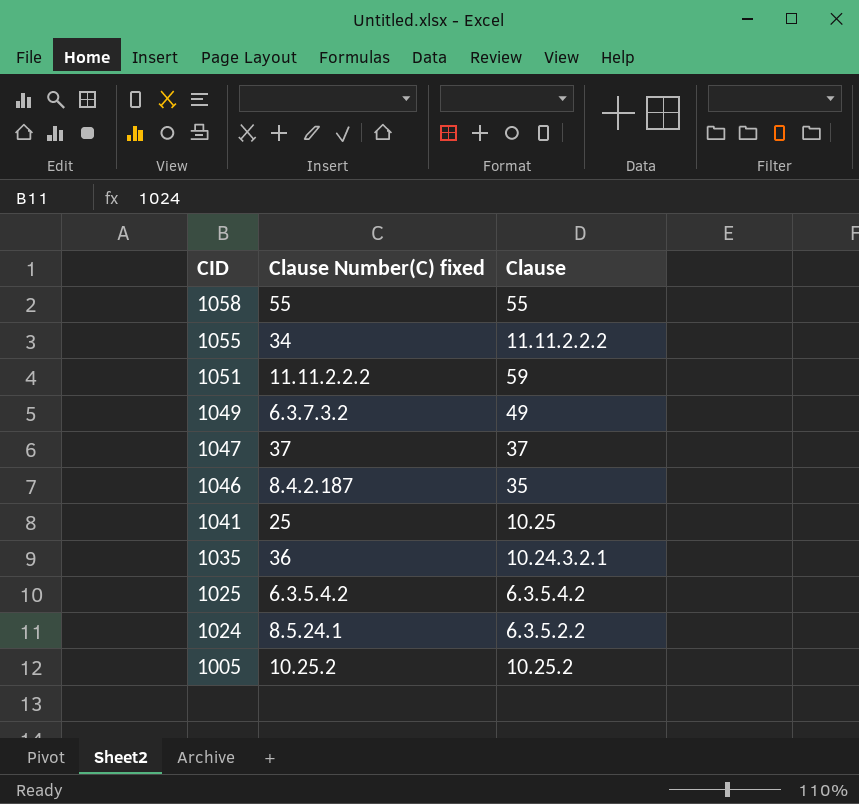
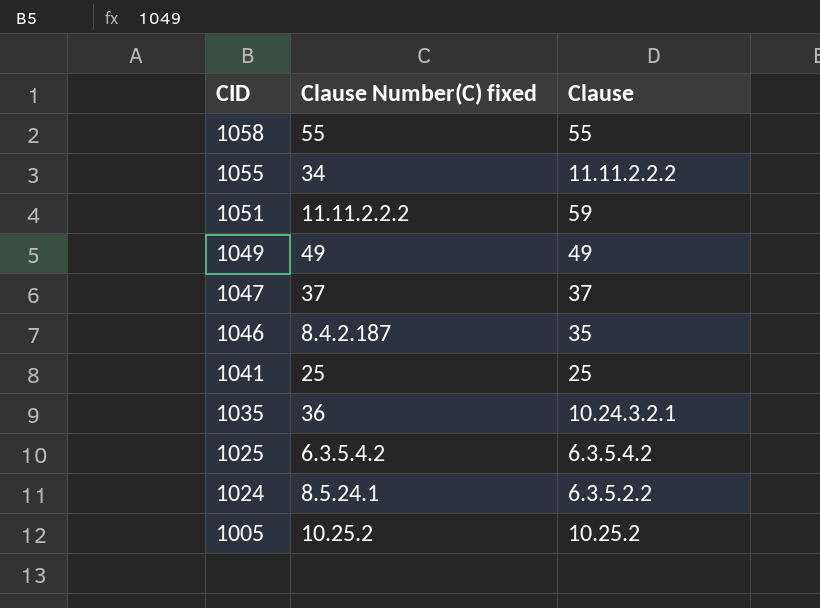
1049 | Clause Number(C) fixed: 6.3.7.3.2 -> 49
1041 | Clause: 10.25 -> 25

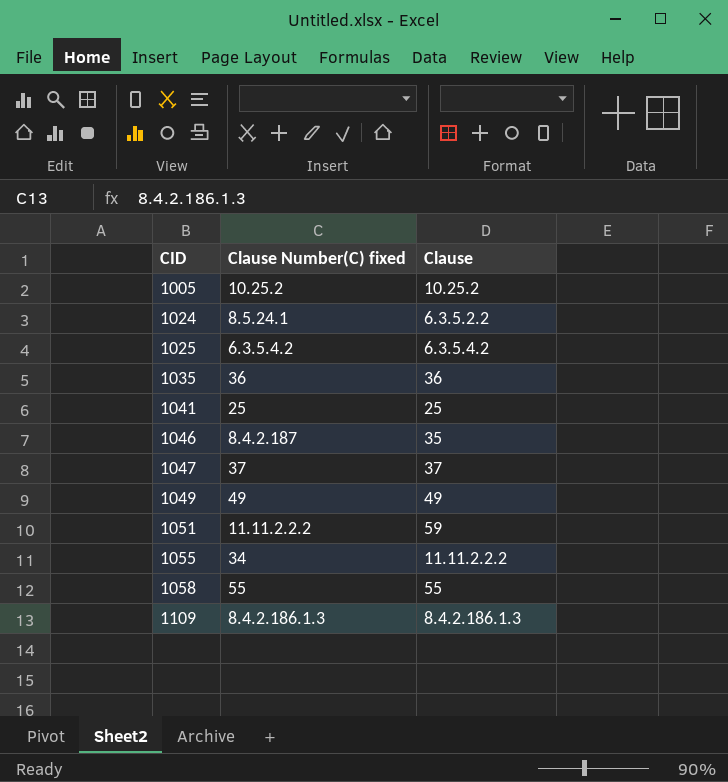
row order: CID descending -> CID ascending
1035 | Clause: 10.24.3.2.1 -> 36
row 1109: none -> 8.4.2.186.1.3 | 8.4.2.186.1.3

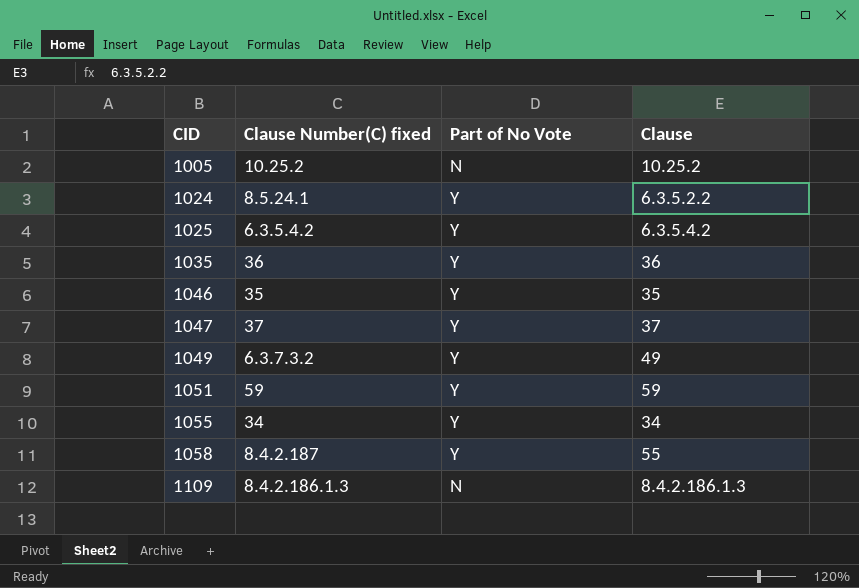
column Part of No Vote | position: none -> 3
row 1041: 25 | 25 -> none
1046 | Clause Number(C) fixed: 8.4.2.187 -> 35
1049 | Clause Number(C) fixed: 49 -> 6.3.7.3.2
1051 | Clause Number(C) fixed: 11.11.2.2.2 -> 59
1055 | Clause: 11.11.2.2.2 -> 34
1058 | Clause Number(C) fixed: 55 -> 8.4.2.187

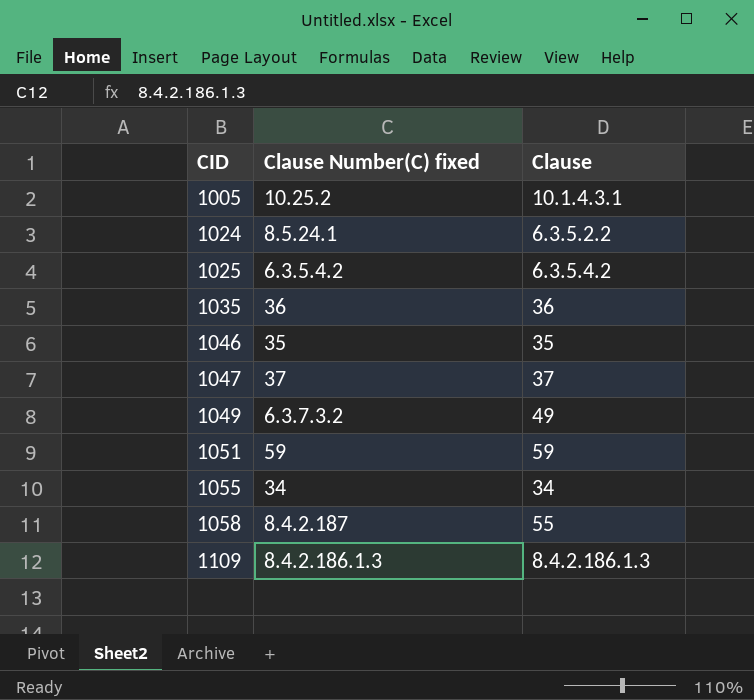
column Part of No Vote | position: 3 -> none
1005 | Clause: 10.25.2 -> 10.1.4.3.1

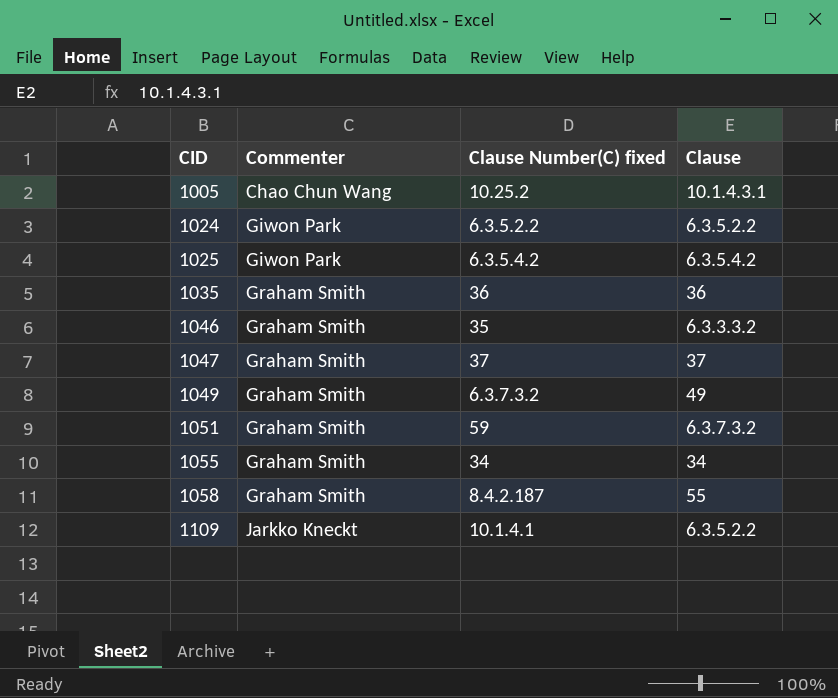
column Commenter | position: none -> 2
1024 | Clause Number(C) fixed: 8.5.24.1 -> 6.3.5.2.2
1046 | Clause: 35 -> 6.3.3.3.2
1051 | Clause: 59 -> 6.3.7.3.2
1109 | Clause Number(C) fixed: 8.4.2.186.1.3 -> 10.1.4.1
1109 | Clause: 8.4.2.186.1.3 -> 6.3.5.2.2

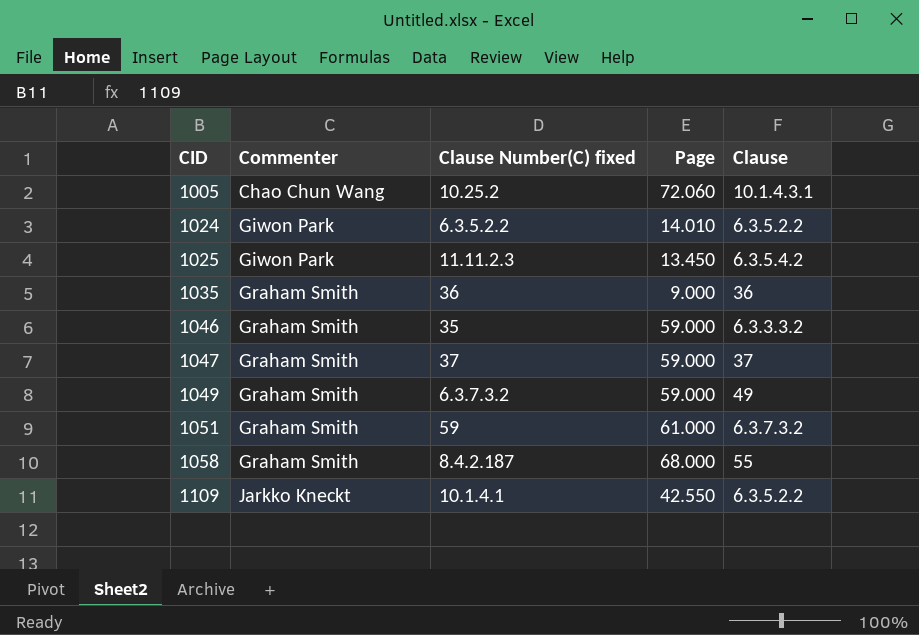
column Page | position: none -> 4
row 1055: Graham Smith | 34 | 34 -> none
1025 | Clause Number(C) fixed: 6.3.5.4.2 -> 11.11.2.3

